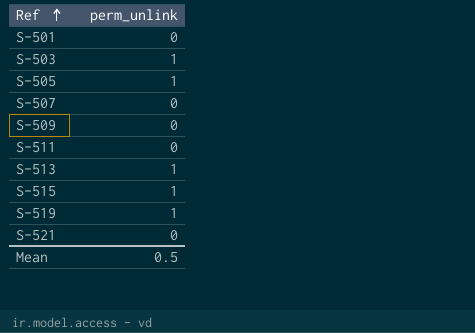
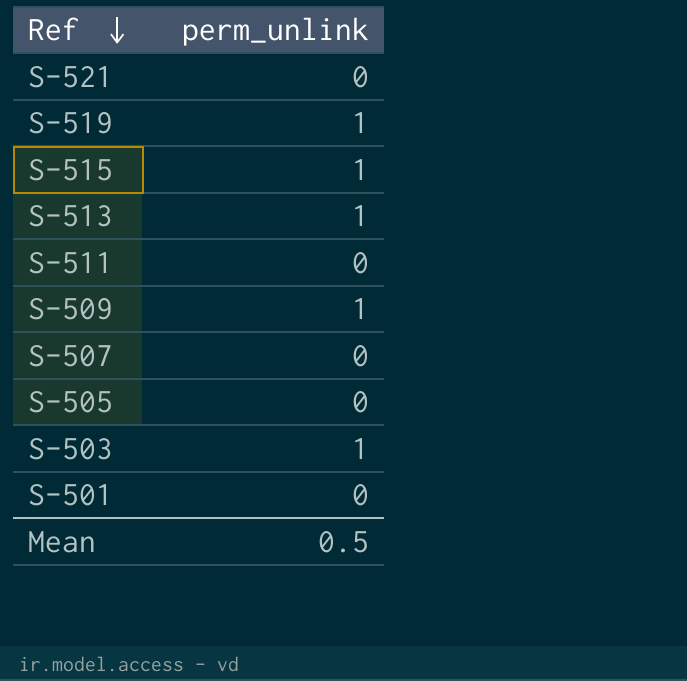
row order: Ref ascending -> Ref descending
S-509 | perm_unlink: 0 -> 1
S-505 | perm_unlink: 1 -> 0

